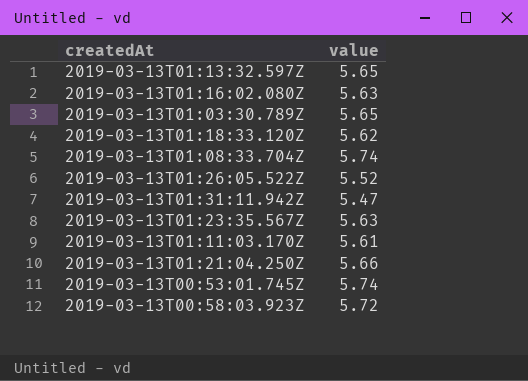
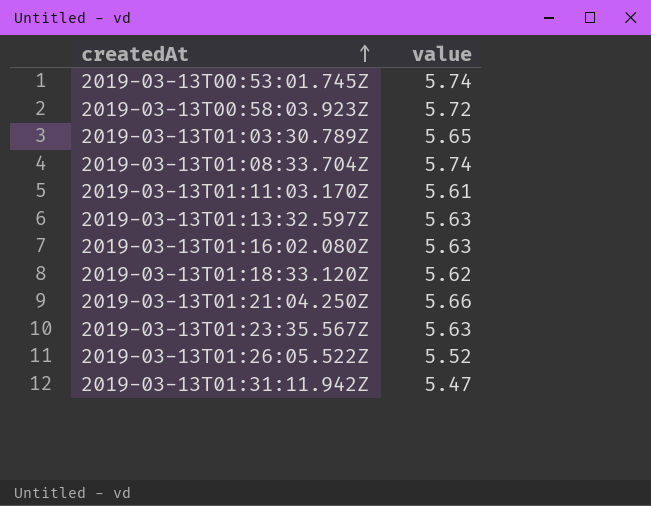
row order: none -> createdAt ascending
2019-03-13T01:13:32.597Z | value: 5.65 -> 5.63

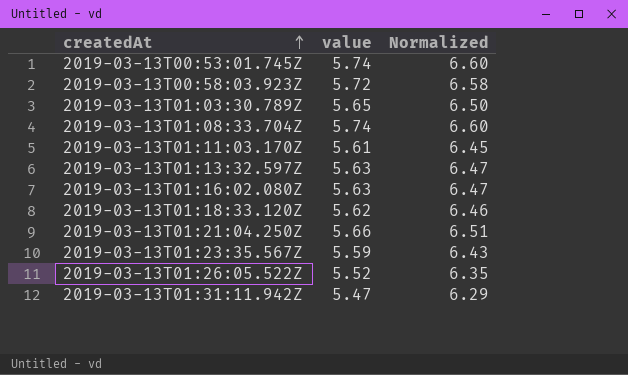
column Normalized | formula: none -> [value] * 1.15
2019-03-13T01:23:35.567Z | value: 5.63 -> 5.59

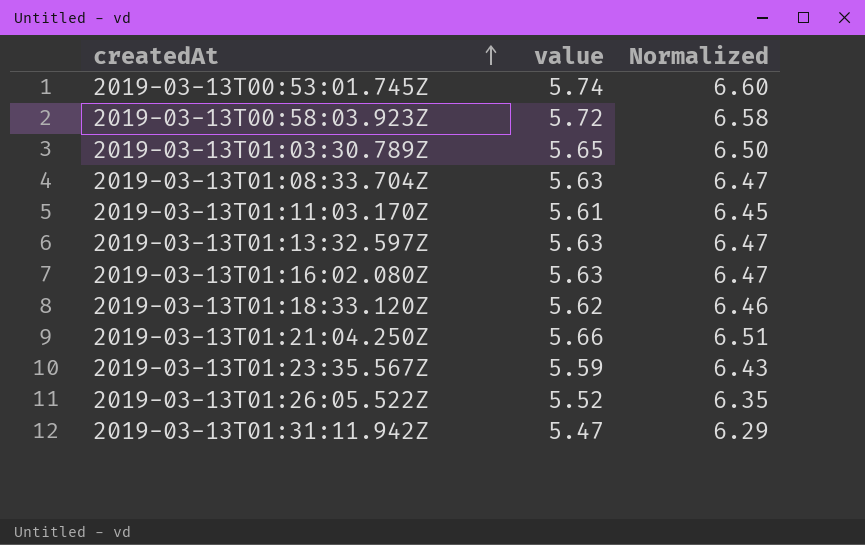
2019-03-13T01:08:33.704Z | value: 5.74 -> 5.63
2019-03-13T01:08:33.704Z | Normalized: 6.60 -> 6.47

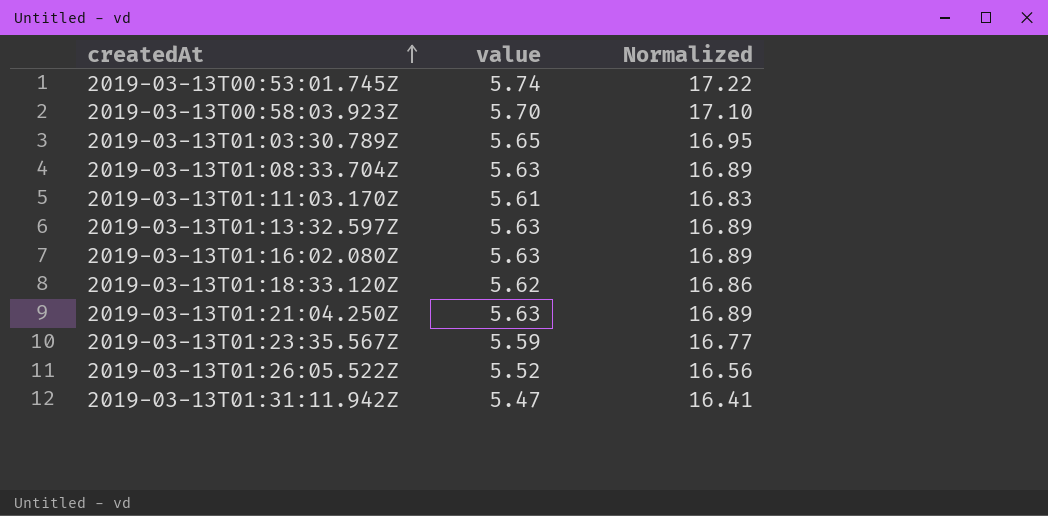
column Normalized | formula: [value] * 1.15 -> [value] * 3
2019-03-13T00:58:03.923Z | value: 5.72 -> 5.70
2019-03-13T01:21:04.250Z | value: 5.66 -> 5.63

